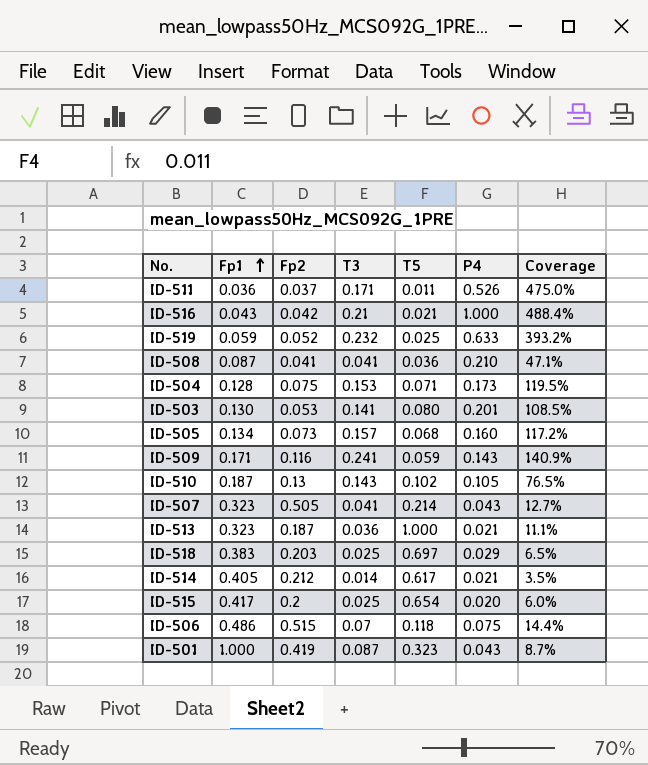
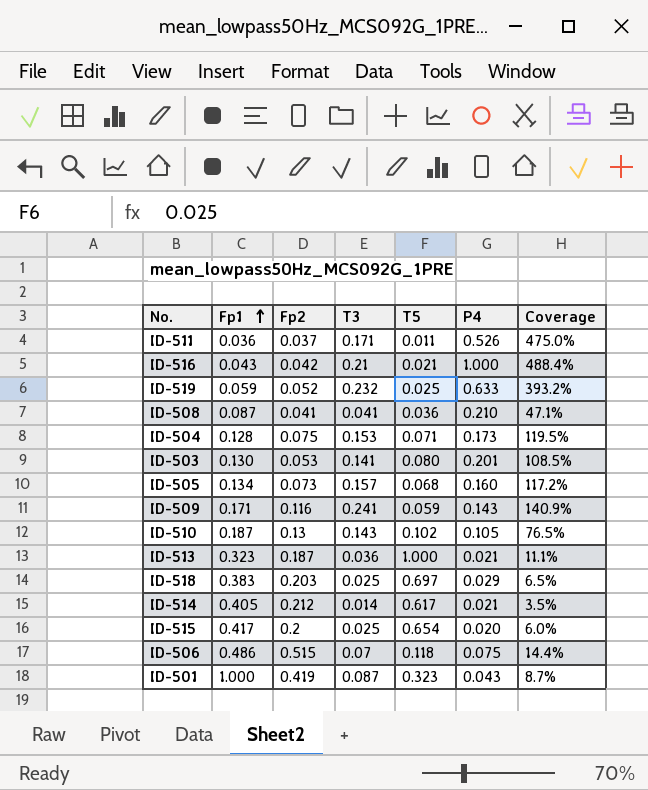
row ID-507: 0.323 | 0.505 | 0.041 | 0.214 | 0.043 | 12.7% -> none

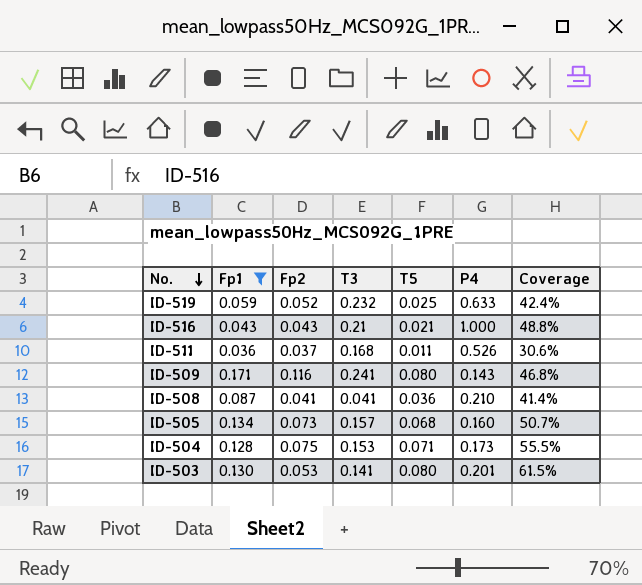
filter: none -> Fp1 <= 0.171
row order: Fp1 ascending -> No. descending
column Coverage | formula: [T3] / [Fp1] -> [T5] / [Fp1]
ID-516 | Fp2: 0.042 -> 0.043
ID-511 | T3: 0.171 -> 0.168
ID-509 | T5: 0.059 -> 0.080

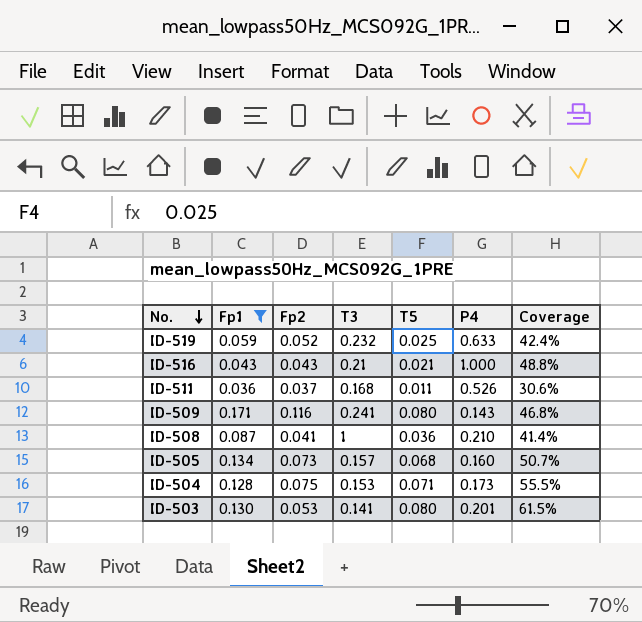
ID-508 | T3: 0.041 -> 1

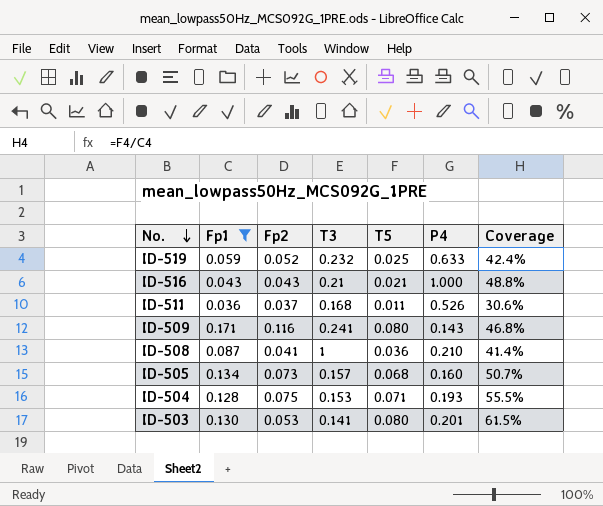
ID-504 | P4: 0.173 -> 0.193

